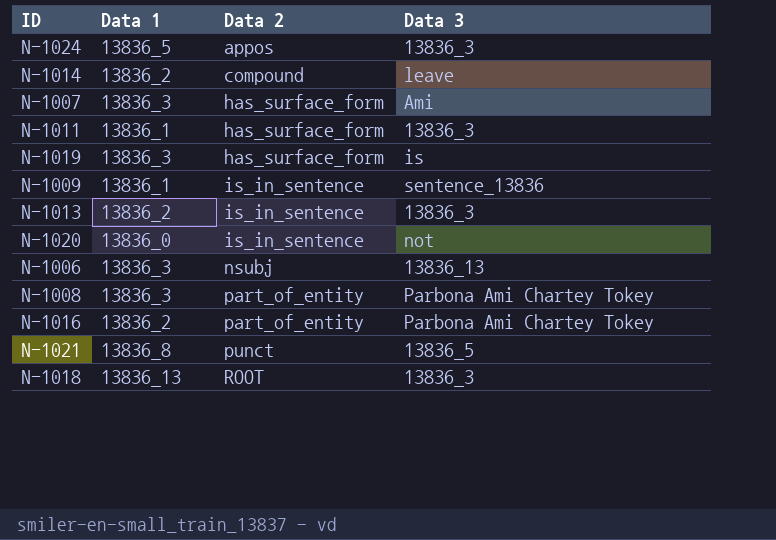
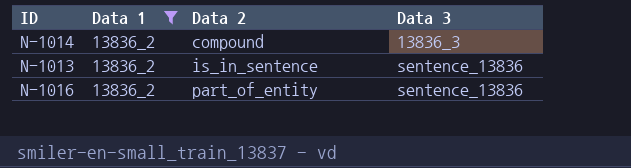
filter: none -> Data 1 = 13836_2
N-1014 | Data 3: leave -> 13836_3
N-1013 | Data 3: 13836_3 -> sentence_13836
N-1016 | Data 3: Parbona Ami Chartey Tokey -> sentence_13836

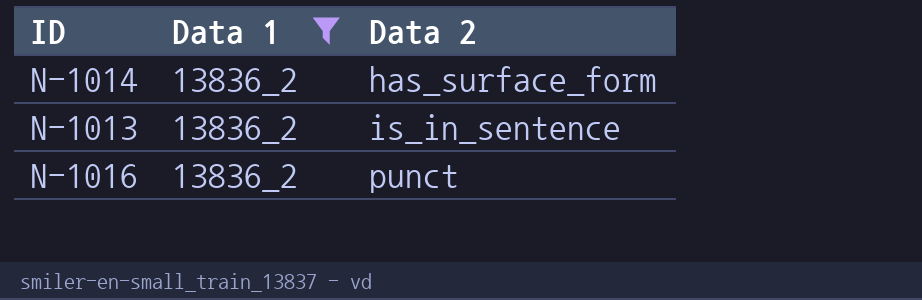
column Data 3 | position: 4 -> none
N-1014 | Data 2: compound -> has_surface_form
N-1016 | Data 2: part_of_entity -> punct

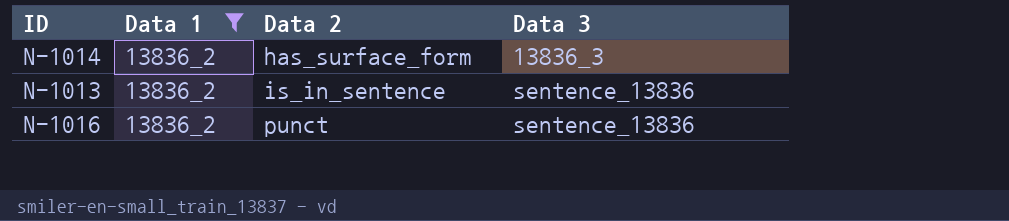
column Data 3 | position: none -> 4

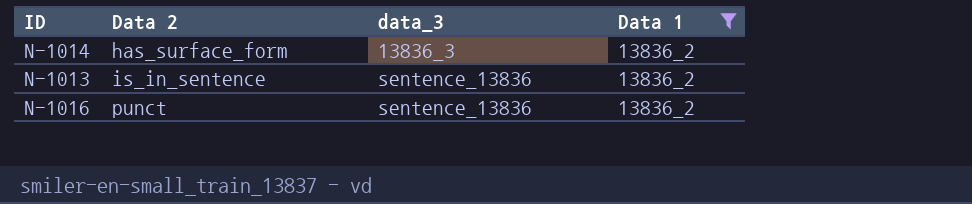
column name: Data 3 -> data_3
column Data 1 | position: 2 -> 4

